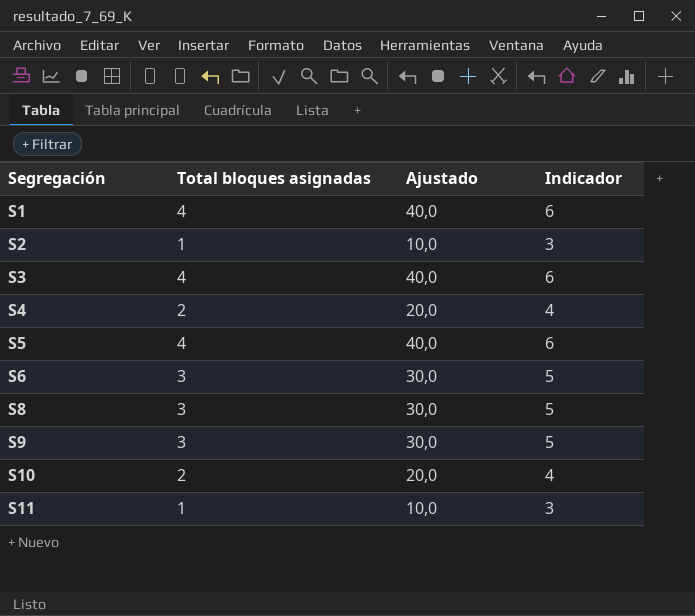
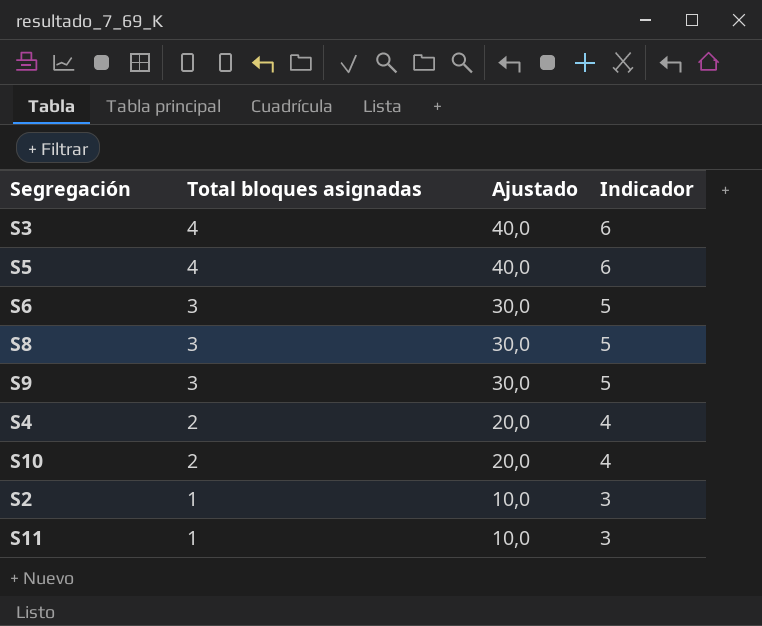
row order: Segregación ascending -> Total bloques asignadas descending
row S1: 4 | 40,0 | 6 -> none

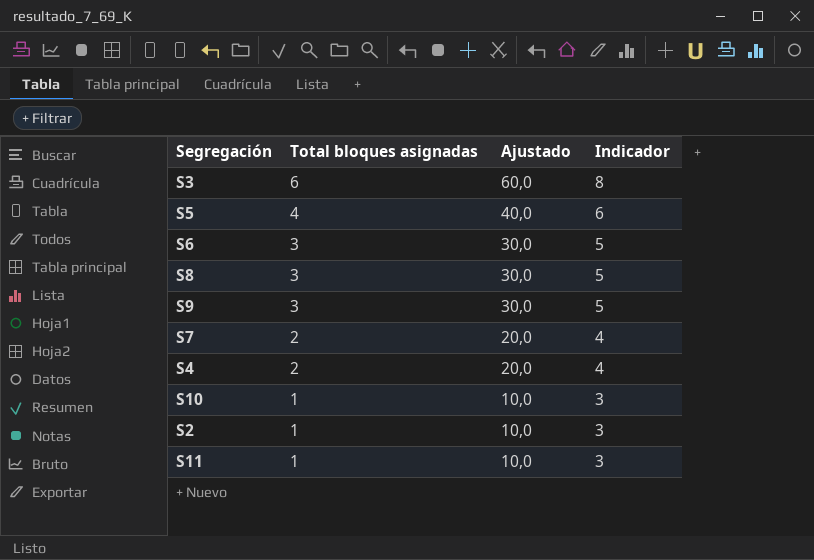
S3 | Total bloques asignadas: 4 -> 6
S3 | Ajustado: 40,0 -> 60,0
S3 | Indicador: 6 -> 8
row S7: none -> 2 | 20,0 | 4
S10 | Total bloques asignadas: 2 -> 1
S10 | Ajustado: 20,0 -> 10,0
S10 | Indicador: 4 -> 3

